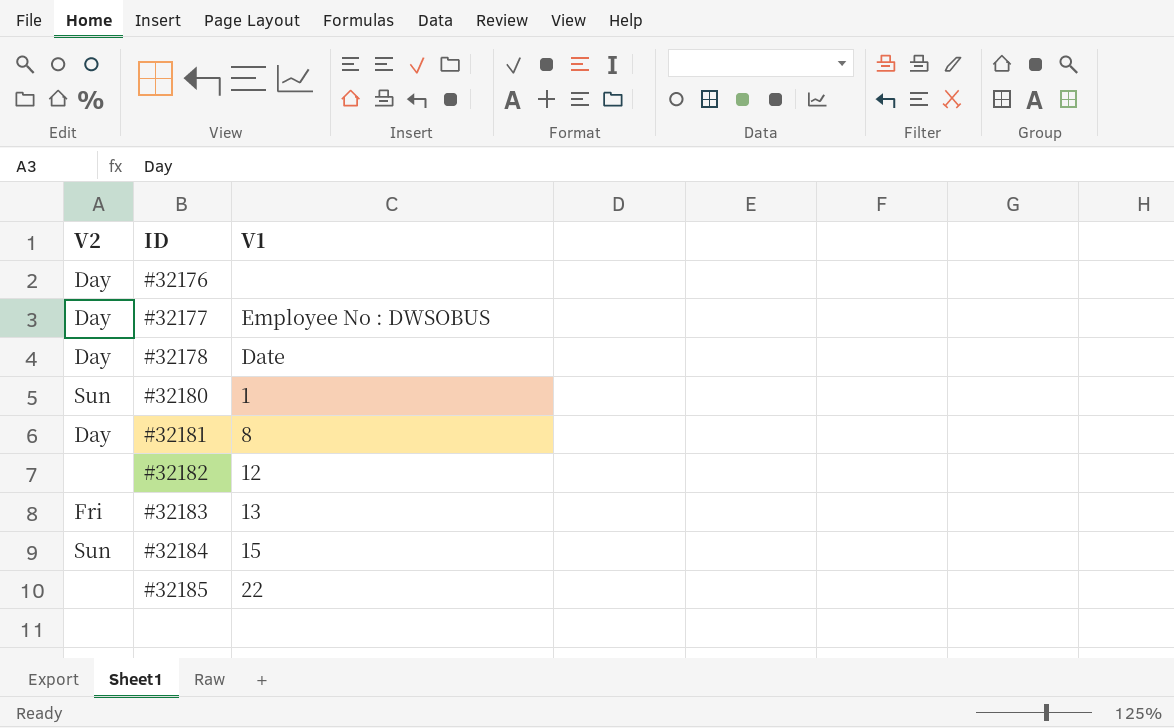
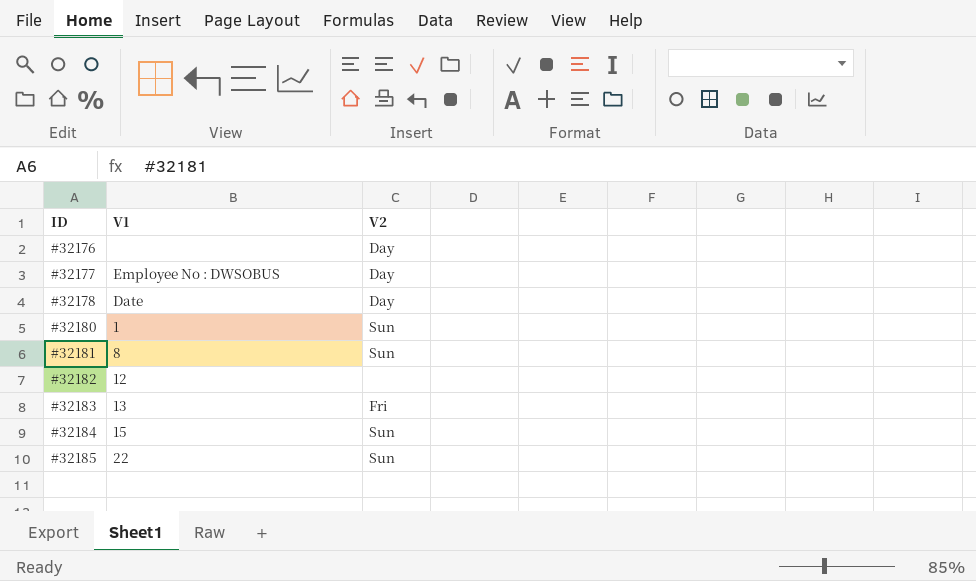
column V2 | position: 1 -> 3
#32181 | V2: Day -> Sun
#32185 | V2: none -> Sun

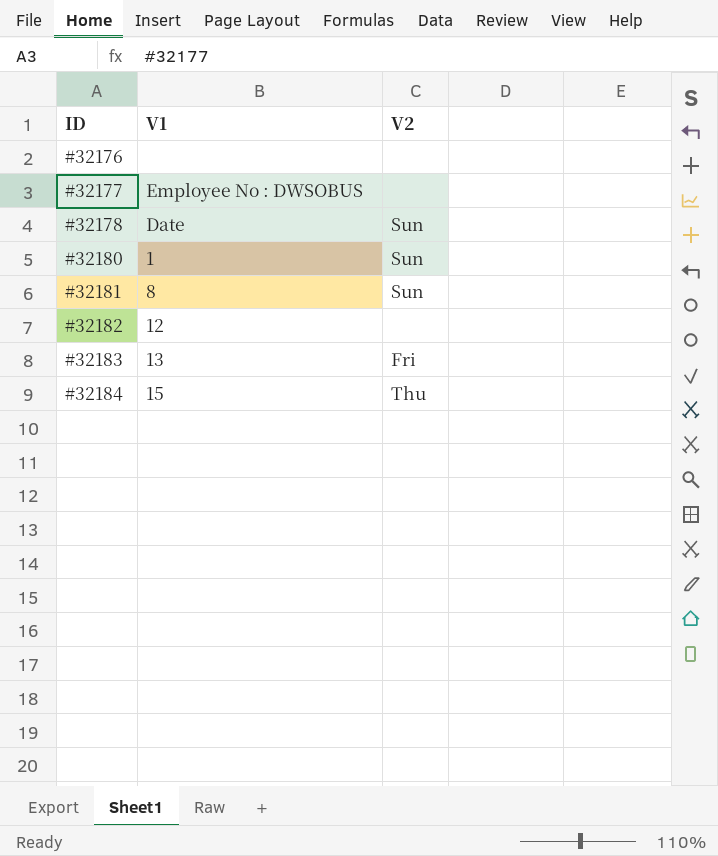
row #32185: 22 | Sun -> none
#32176 | V2: Day -> none
#32177 | V2: Day -> none
#32178 | V2: Day -> Sun
#32184 | V2: Sun -> Thu

